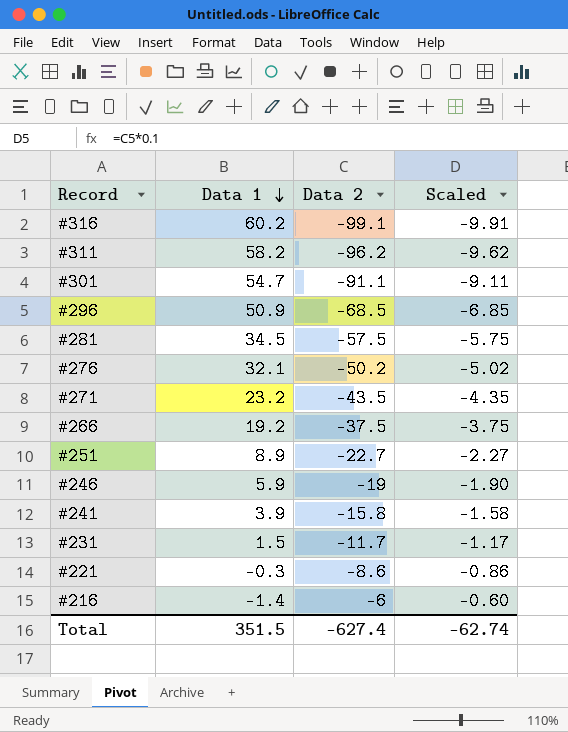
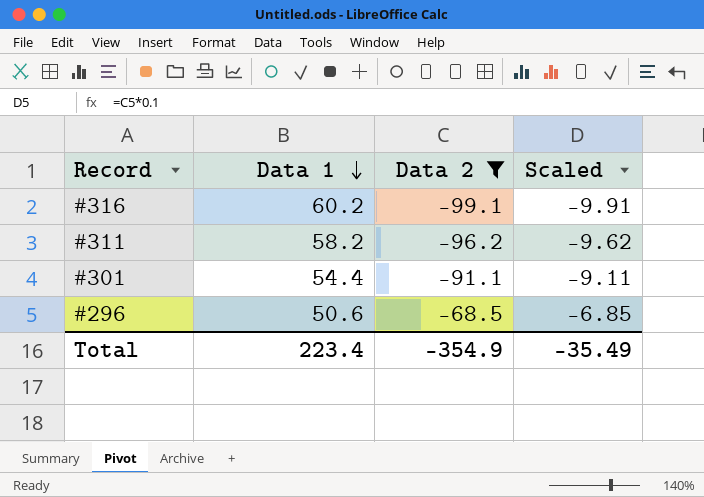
filter: none -> Data 2 <= -68.5
#301 | Data 1: 54.7 -> 54.4
#296 | Data 1: 50.9 -> 50.6
Total | Data 1: 351.5 -> 223.4
Total | Data 2: -627.4 -> -354.9
Total | Scaled: -62.74 -> -35.49

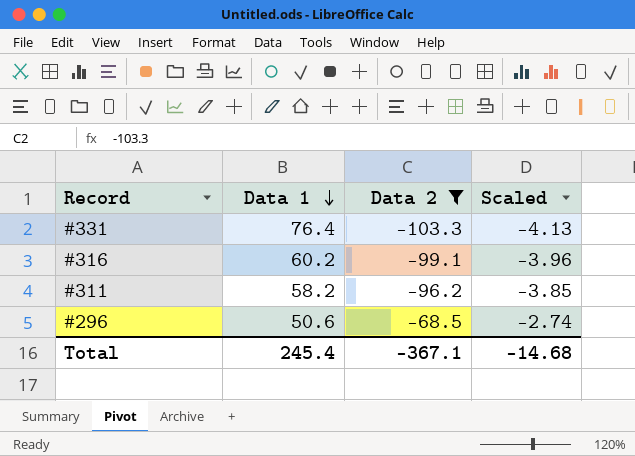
column Scaled | formula: [Data 2] * 0.1 -> [Data 2] * 0.04
row #301: 54.4 | -91.1 | -9.11 -> none
row #331: none -> 76.4 | -103.3 | -4.13
Total | Data 1: 223.4 -> 245.4
Total | Data 2: -354.9 -> -367.1
Total | Scaled: -35.49 -> -14.68

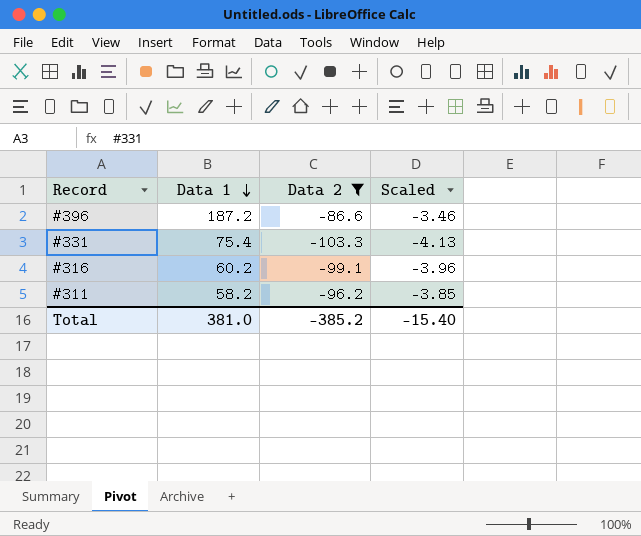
row #296: 50.6 | -68.5 | -2.74 -> none
row #396: none -> 187.2 | -86.6 | -3.46
#331 | Data 1: 76.4 -> 75.4
Total | Data 1: 245.4 -> 381.0
Total | Data 2: -367.1 -> -385.2
Total | Scaled: -14.68 -> -15.40

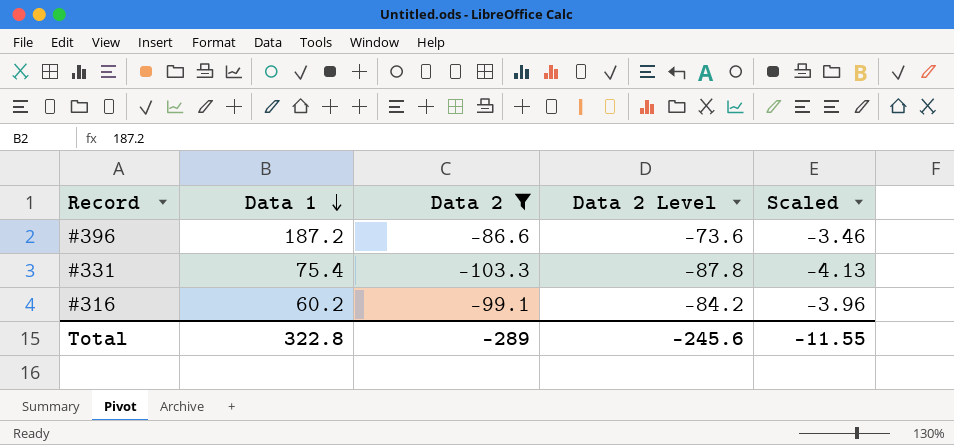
column Data 2 Level | formula: none -> [Data 2] * 0.85
row #311: 58.2 | -96.2 | -3.85 -> none
Total | Data 1: 381.0 -> 322.8
Total | Data 2: -385.2 -> -289
Total | Scaled: -15.40 -> -11.55

